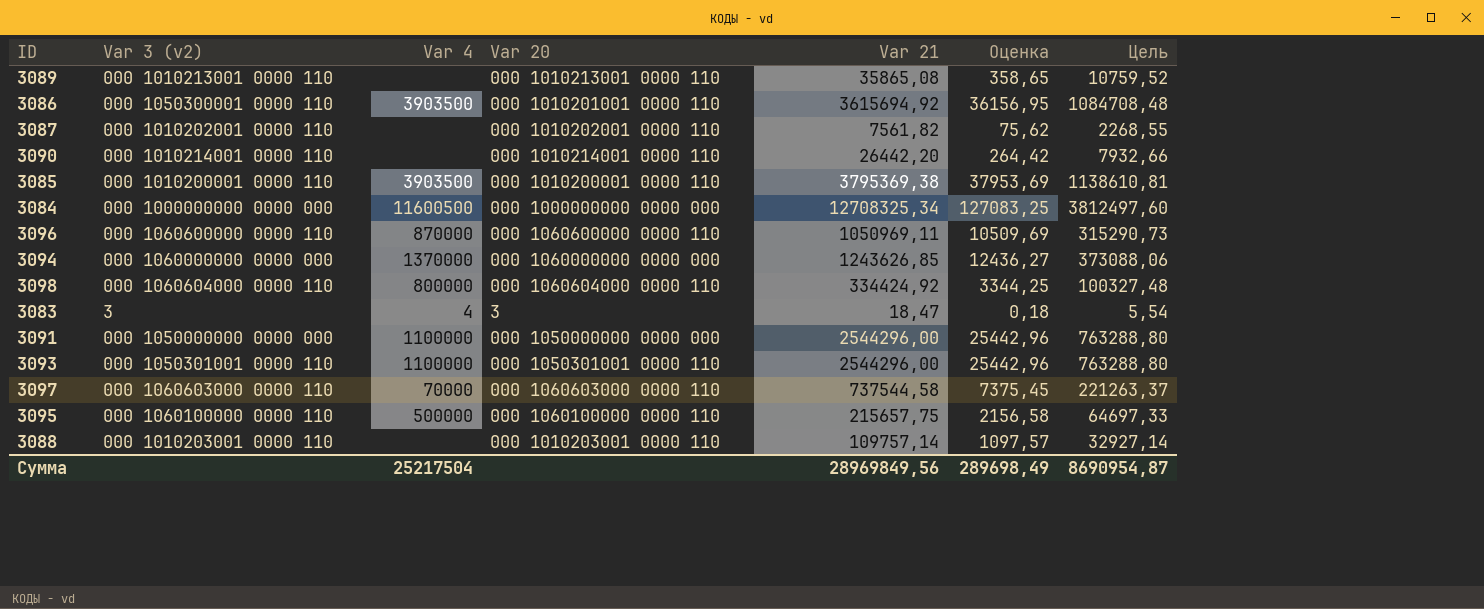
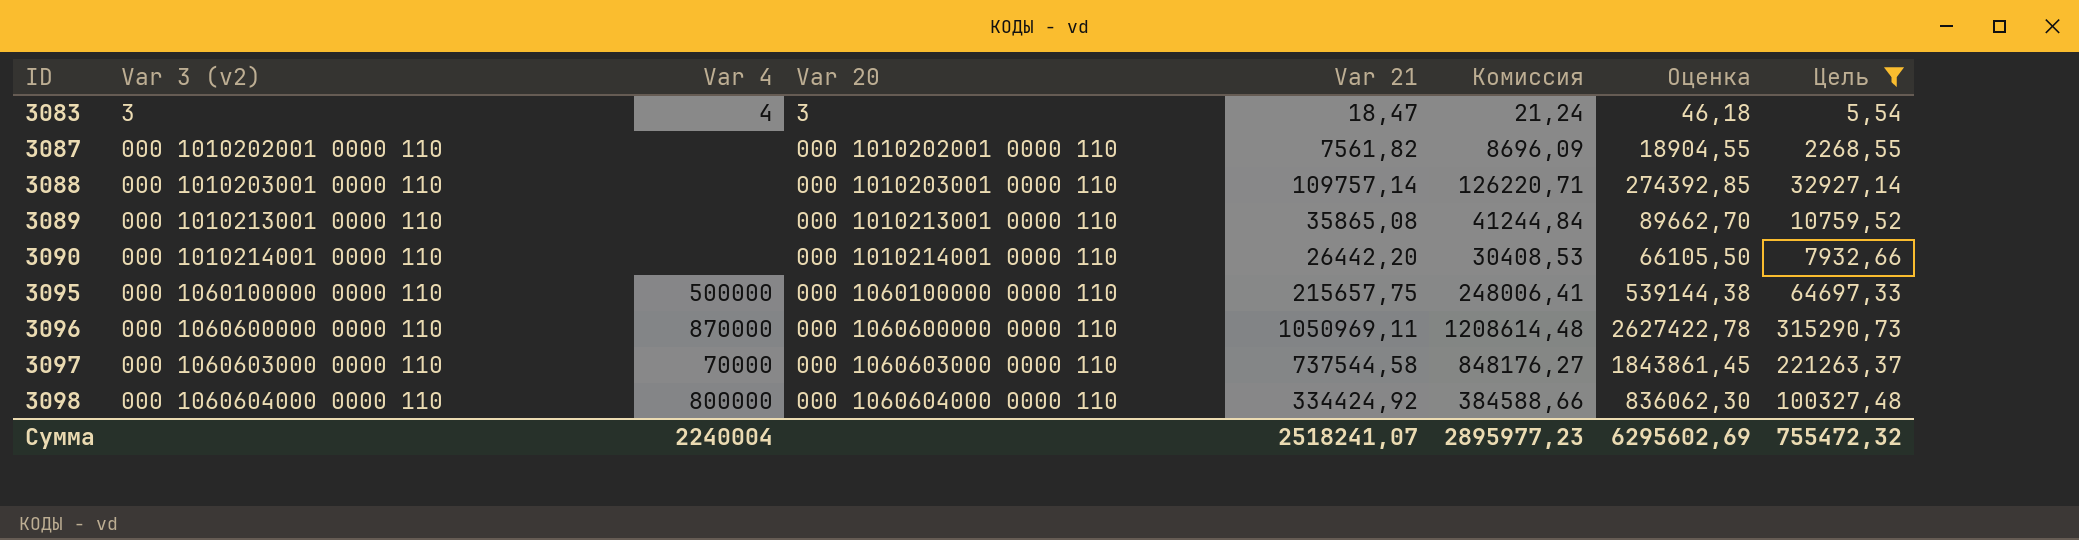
filter: none -> Цель <= 315290,73
row order: none -> ID ascending
column Комиссия | formula: none -> [Var 21] * 1,15
column Оценка | formula: [Var 21] * 0,01 -> [Var 21] * 2,5
Сумма | Var 4: 25217504 -> 2240004
Сумма | Var 21: 28969849,56 -> 2518241,07
Сумма | Оценка: 289698,49 -> 6295602,69
Сумма | Цель: 8690954,87 -> 755472,32

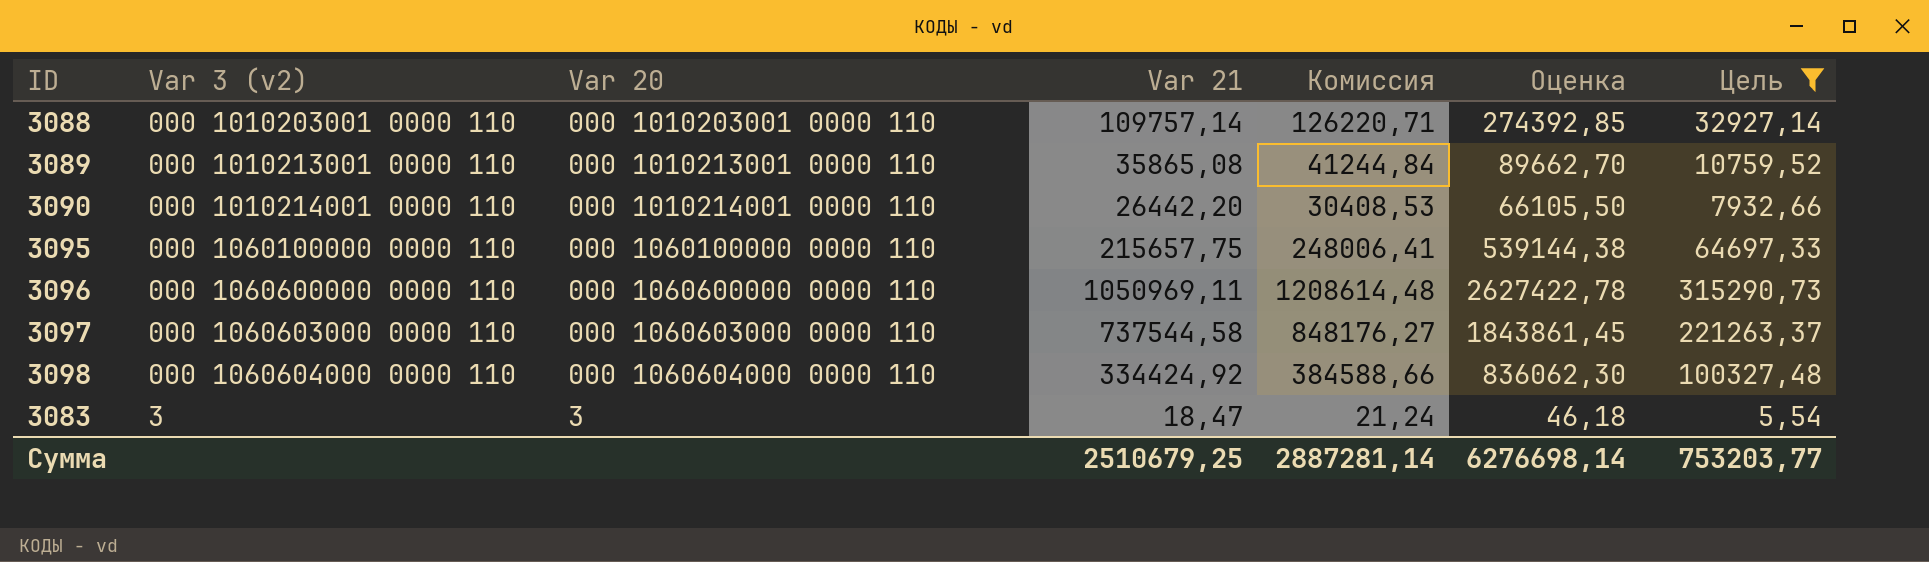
row order: ID ascending -> Var 3 (v2) ascending
column Var 4 | position: 3 -> none
row 3087: 000 1010202001 0000 110 | none | 000 1010202001 0000 110 | 7561,82 | 8696,09 | 18904,55 | 2268,55 -> none
Сумма | Var 21: 2518241,07 -> 2510679,25
Сумма | Комиссия: 2895977,23 -> 2887281,14
Сумма | Оценка: 6295602,69 -> 6276698,14
Сумма | Цель: 755472,32 -> 753203,77

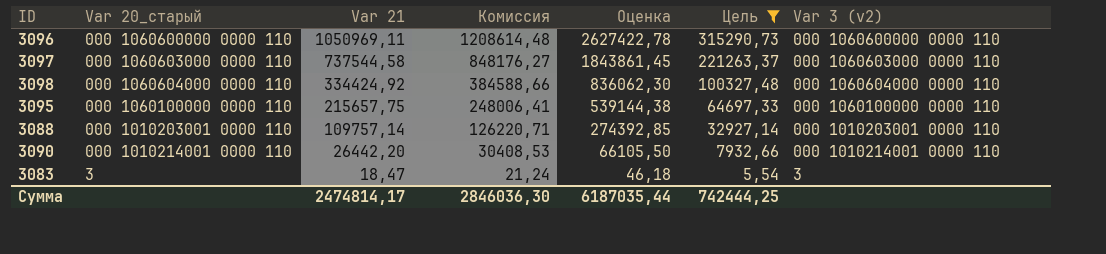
row order: Var 3 (v2) ascending -> Var 21 descending
column name: Var 20 -> Var 20_старый
column Var 3 (v2) | position: 2 -> 7
row 3089: 000 1010213001 0000 110 | 000 1010213001 0000 110 | 35865,08 | 41244,84 | 89662,70 | 10759,52 -> none
Сумма | Var 21: 2510679,25 -> 2474814,17
Сумма | Комиссия: 2887281,14 -> 2846036,30
Сумма | Оценка: 6276698,14 -> 6187035,44
Сумма | Цель: 753203,77 -> 742444,25

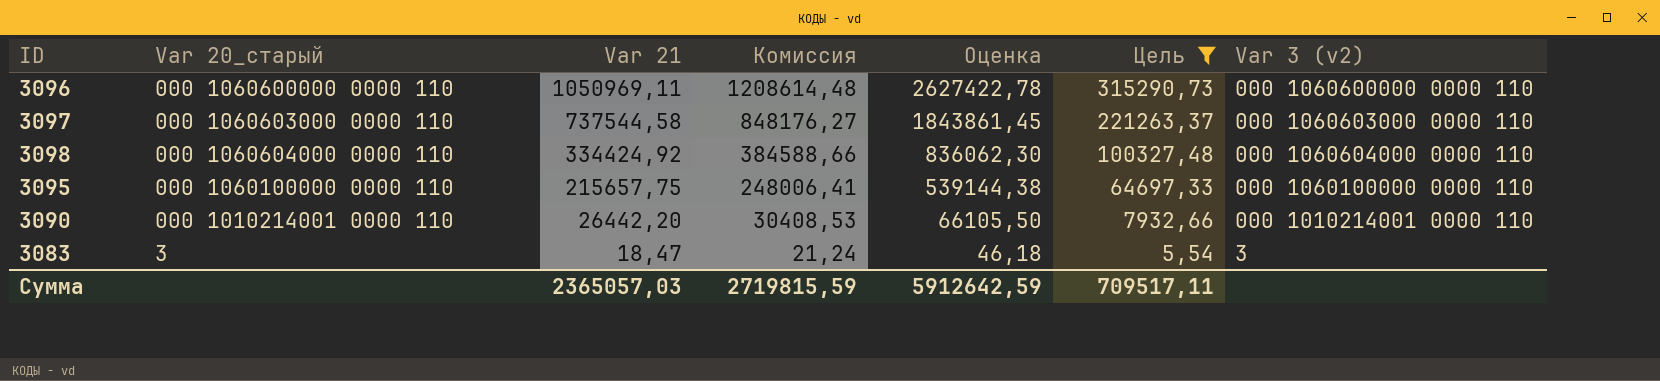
row 3088: 000 1010203001 0000 110 | 109757,14 | 126220,71 | 274392,85 | 32927,14 | 000 1010203001 0000 110 -> none
Сумма | Var 21: 2474814,17 -> 2365057,03
Сумма | Комиссия: 2846036,30 -> 2719815,59
Сумма | Оценка: 6187035,44 -> 5912642,59
Сумма | Цель: 742444,25 -> 709517,11

